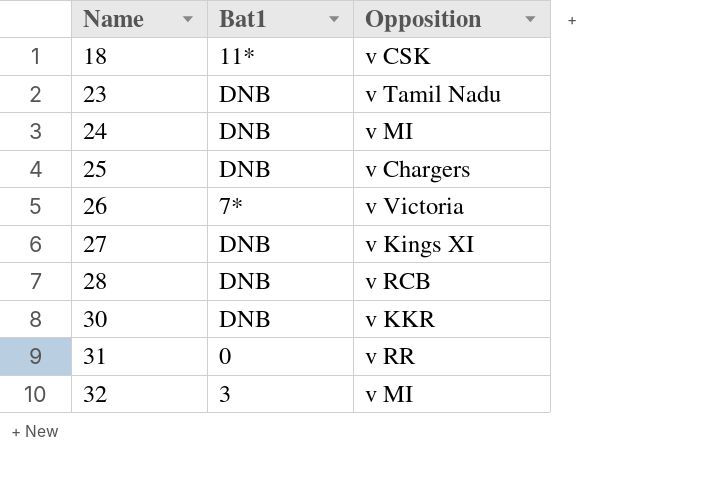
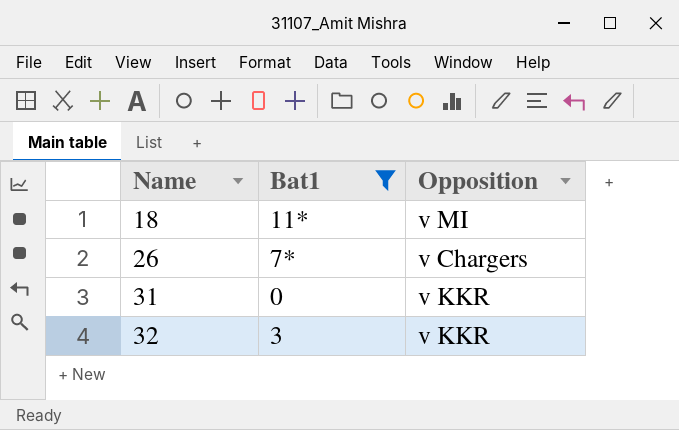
filter: none -> Bat1 != DNB
18 | Opposition: v CSK -> v MI
26 | Opposition: v Victoria -> v Chargers
31 | Opposition: v RR -> v KKR
32 | Opposition: v MI -> v KKR

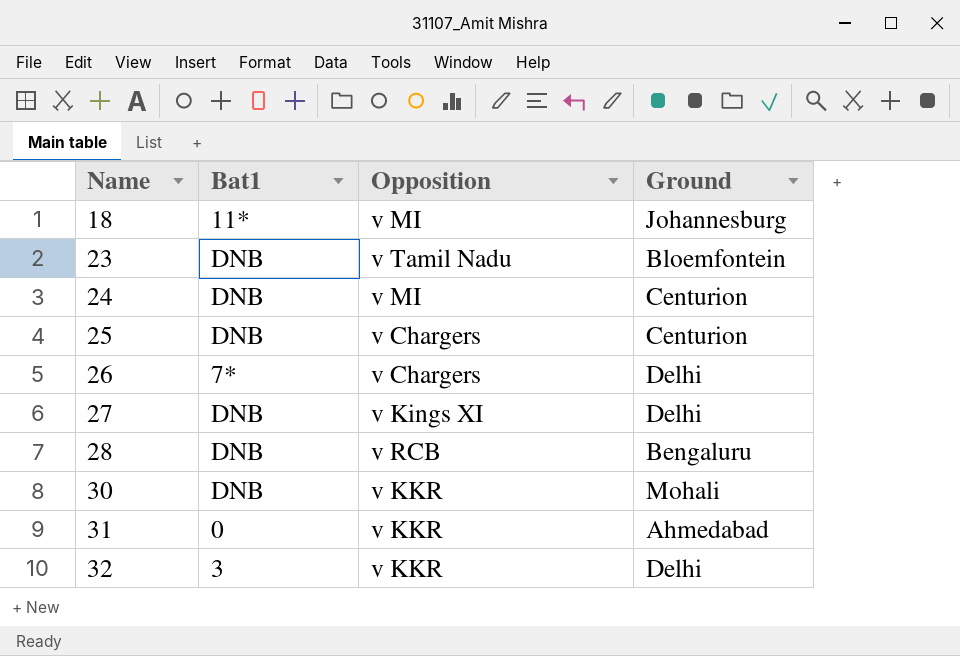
filter: Bat1 != DNB -> none
column Ground | position: none -> 4

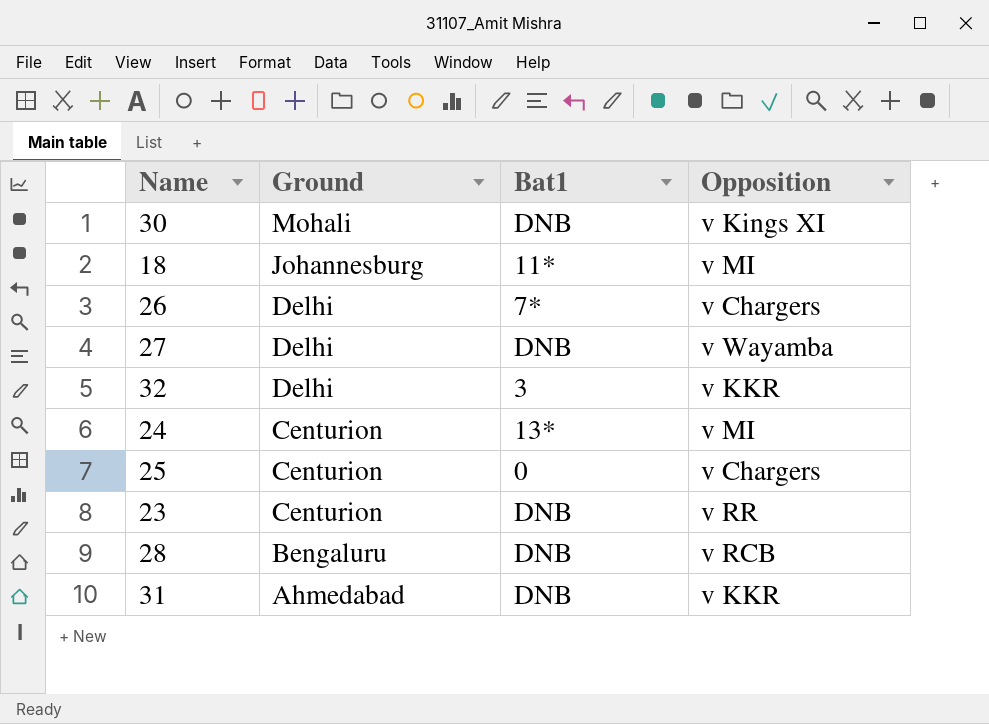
row order: Name ascending -> Ground descending
column Ground | position: 4 -> 2
30 | Opposition: v KKR -> v Kings XI
27 | Opposition: v Kings XI -> v Wayamba
24 | Bat1: DNB -> 13*
25 | Bat1: DNB -> 0
23 | Ground: Bloemfontein -> Centurion
23 | Opposition: v Tamil Nadu -> v RR
31 | Bat1: 0 -> DNB

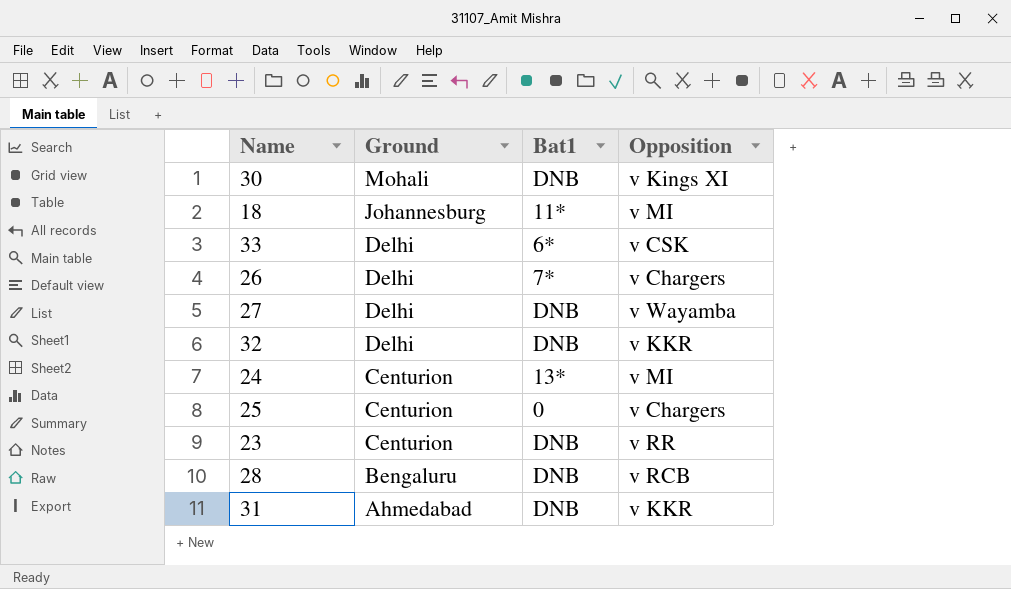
row 33: none -> Delhi | 6* | v CSK
32 | Bat1: 3 -> DNB

